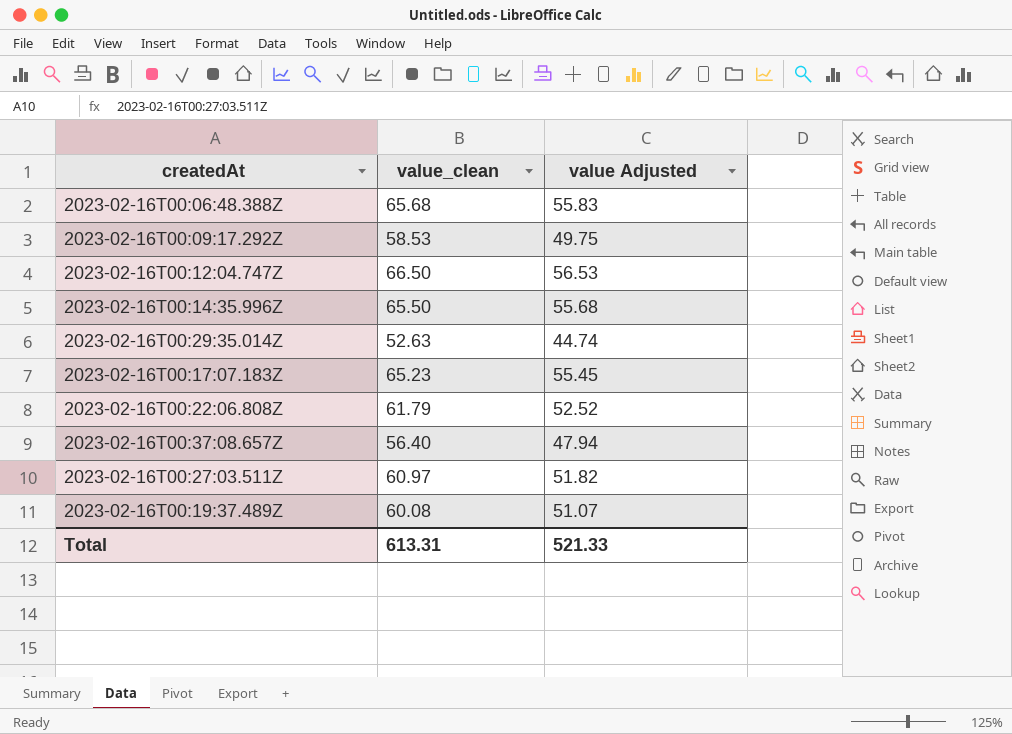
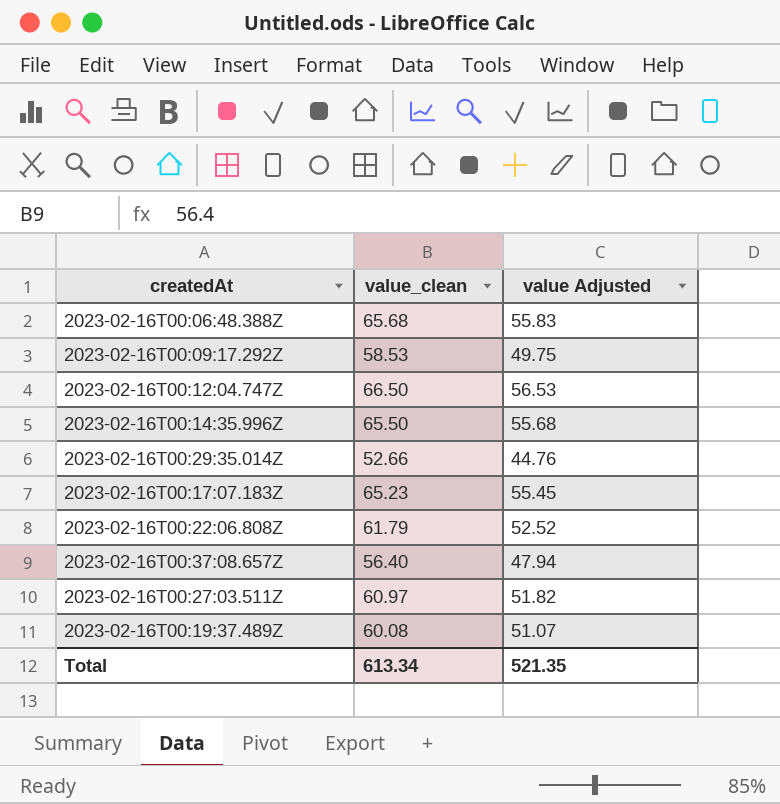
2023-02-16T00:29:35.014Z | value_clean: 52.63 -> 52.66
2023-02-16T00:29:35.014Z | value Adjusted: 44.74 -> 44.76
Total | value_clean: 613.31 -> 613.34
Total | value Adjusted: 521.33 -> 521.35

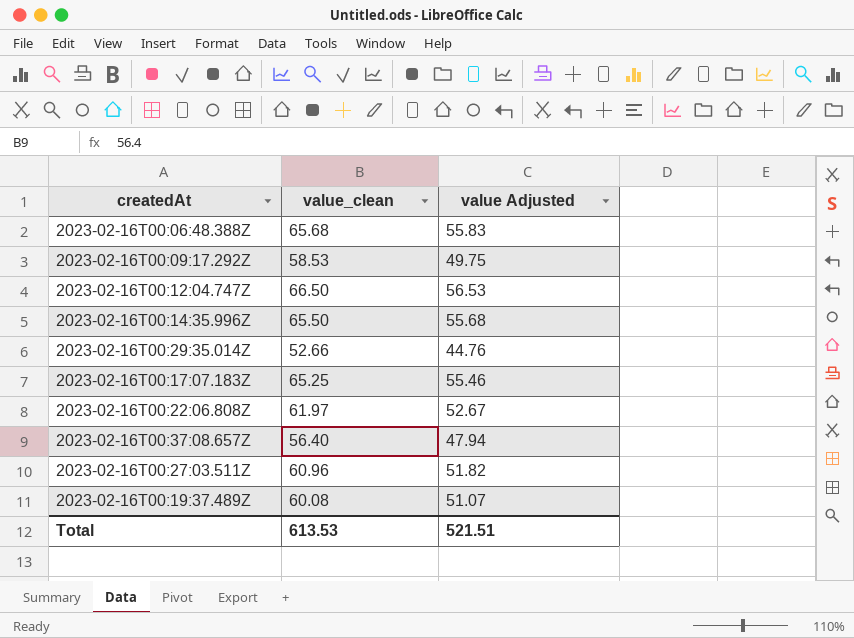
2023-02-16T00:17:07.183Z | value_clean: 65.23 -> 65.25
2023-02-16T00:17:07.183Z | value Adjusted: 55.45 -> 55.46
2023-02-16T00:22:06.808Z | value_clean: 61.79 -> 61.97
2023-02-16T00:22:06.808Z | value Adjusted: 52.52 -> 52.67
2023-02-16T00:27:03.511Z | value_clean: 60.97 -> 60.96
Total | value_clean: 613.34 -> 613.53
Total | value Adjusted: 521.35 -> 521.51

